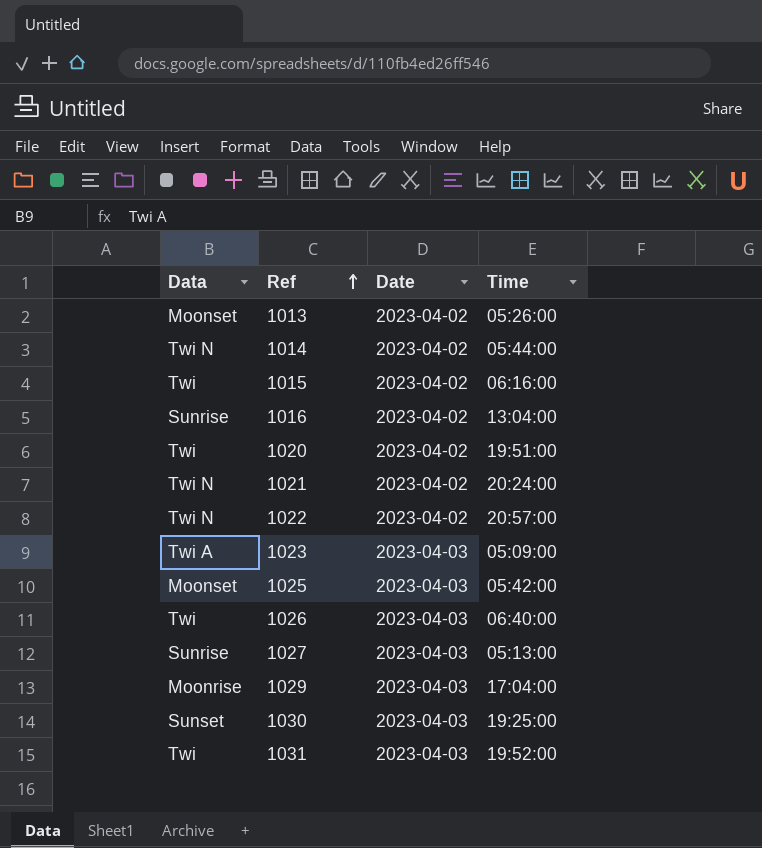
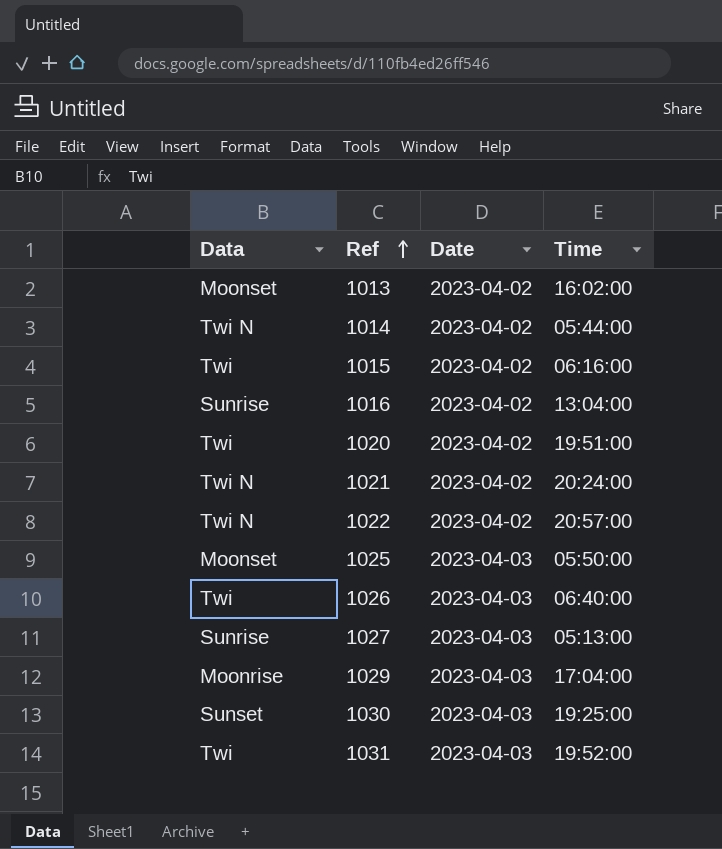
row 1023: Twi A | 2023-04-03 | 05:09:00 -> none
1013 | Time: 05:26:00 -> 16:02:00
1025 | Time: 05:42:00 -> 05:50:00

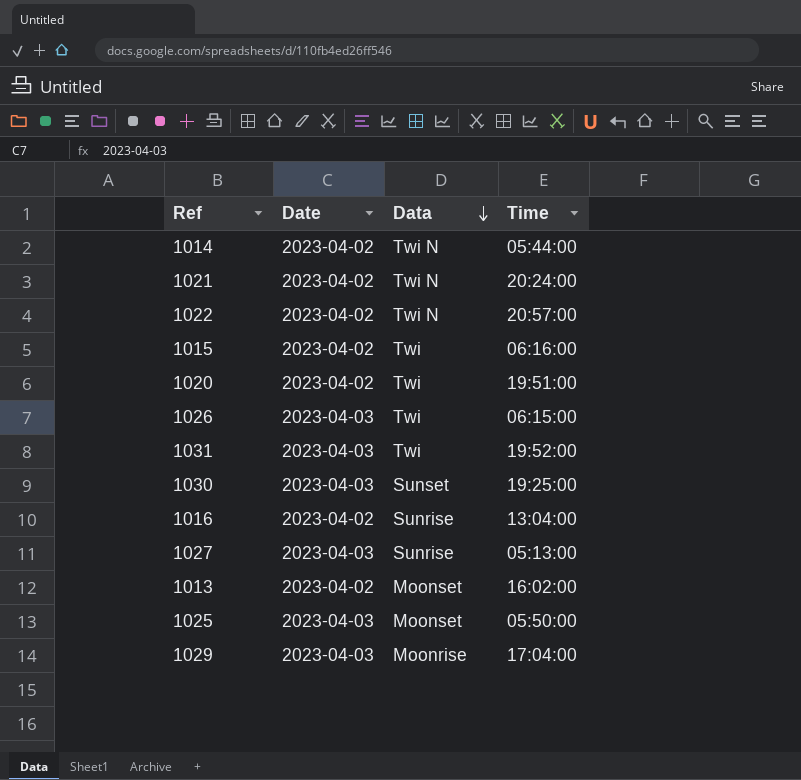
row order: Ref ascending -> Data descending
column Data | position: 1 -> 3
1026 | Time: 06:40:00 -> 06:15:00

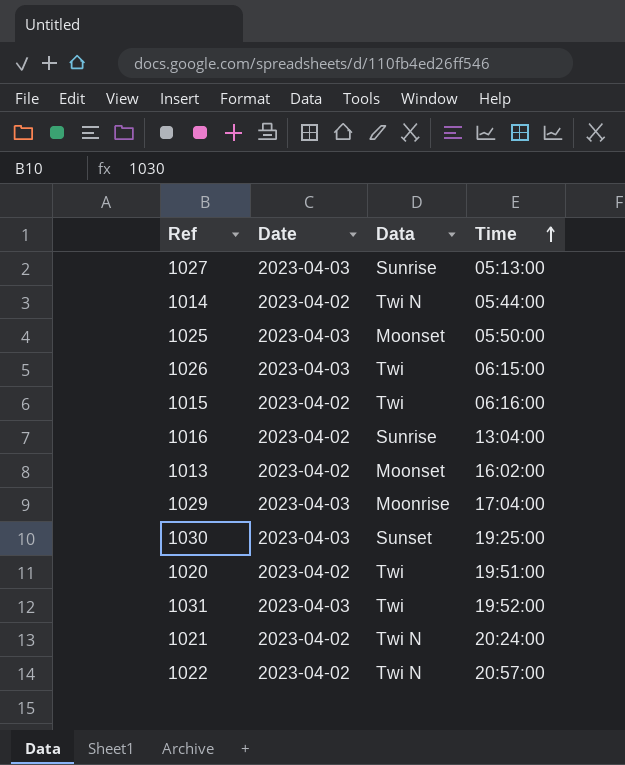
row order: Data descending -> Time ascending

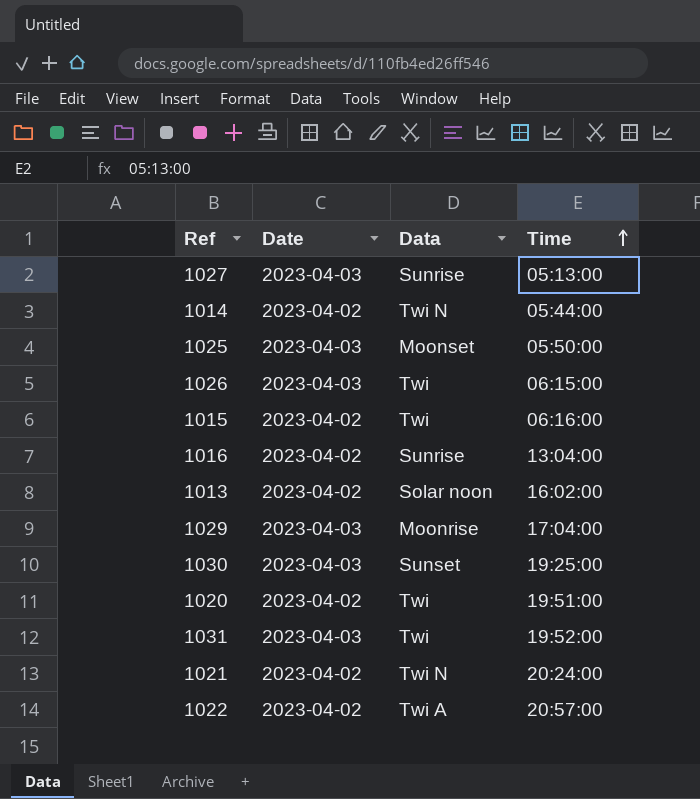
1013 | Data: Moonset -> Solar noon
1022 | Data: Twi N -> Twi A

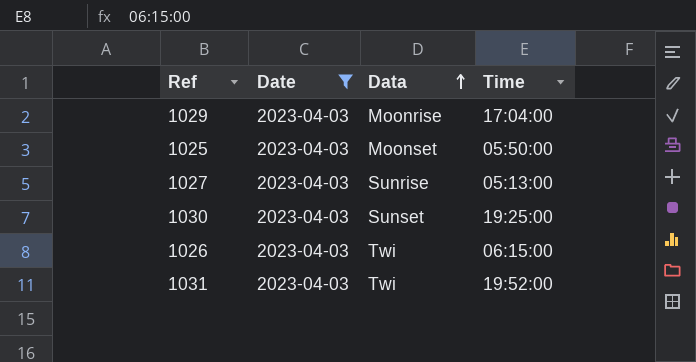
filter: none -> Date = 2023-04-03
row order: Time ascending -> Data ascending

